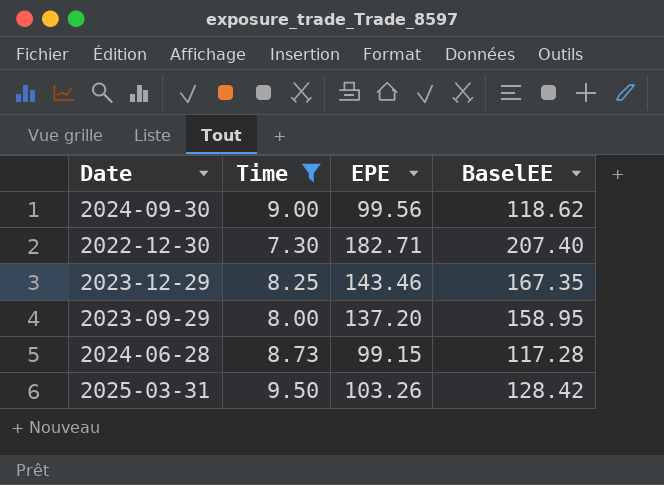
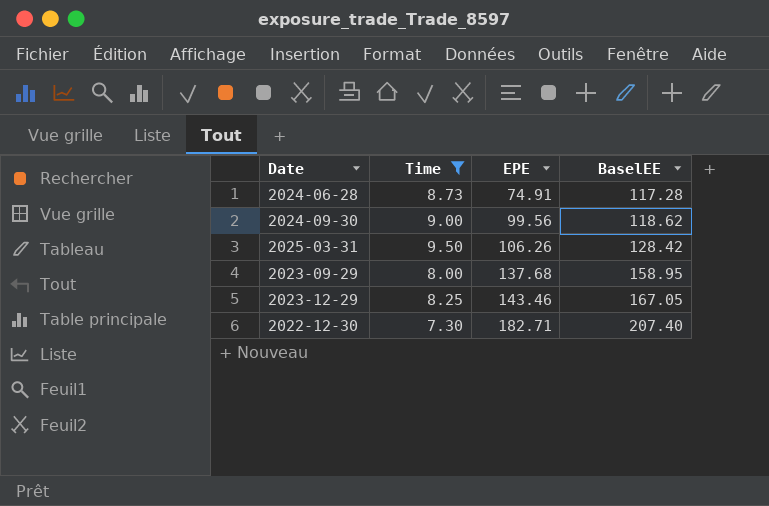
row order: none -> EPE ascending
2024-06-28 | EPE: 99.15 -> 74.91
2025-03-31 | EPE: 103.26 -> 106.26
2023-09-29 | EPE: 137.20 -> 137.68
2023-12-29 | BaselEE: 167.35 -> 167.05

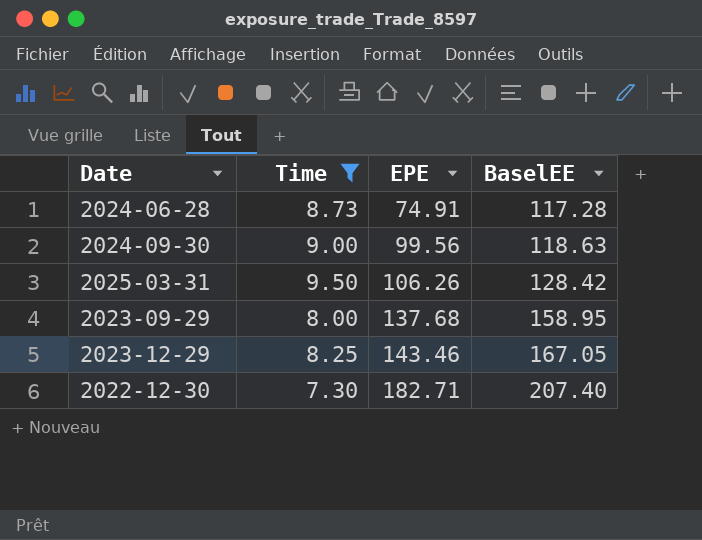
2024-09-30 | BaselEE: 118.62 -> 118.63

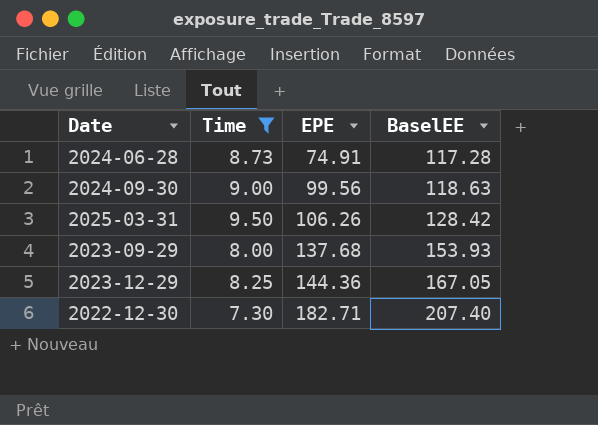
2023-09-29 | BaselEE: 158.95 -> 153.93
2023-12-29 | EPE: 143.46 -> 144.36

